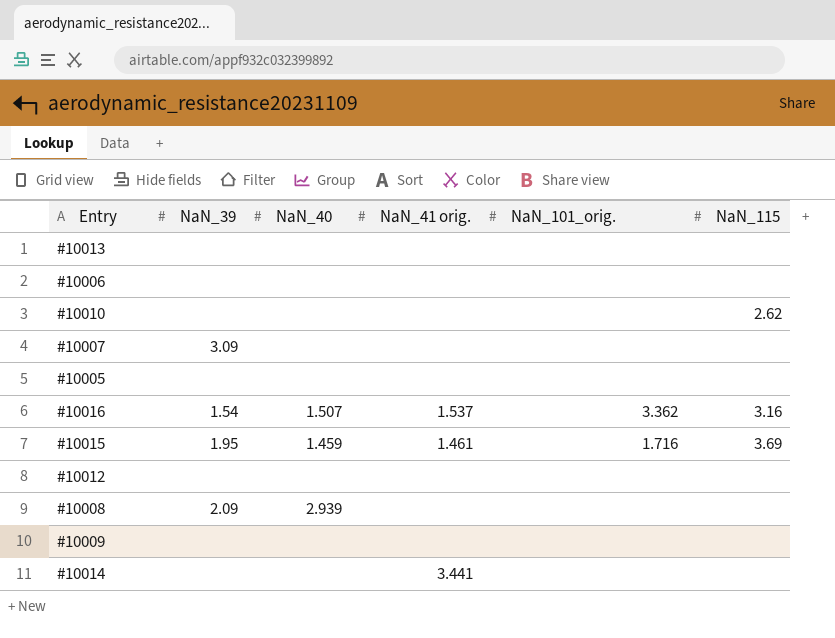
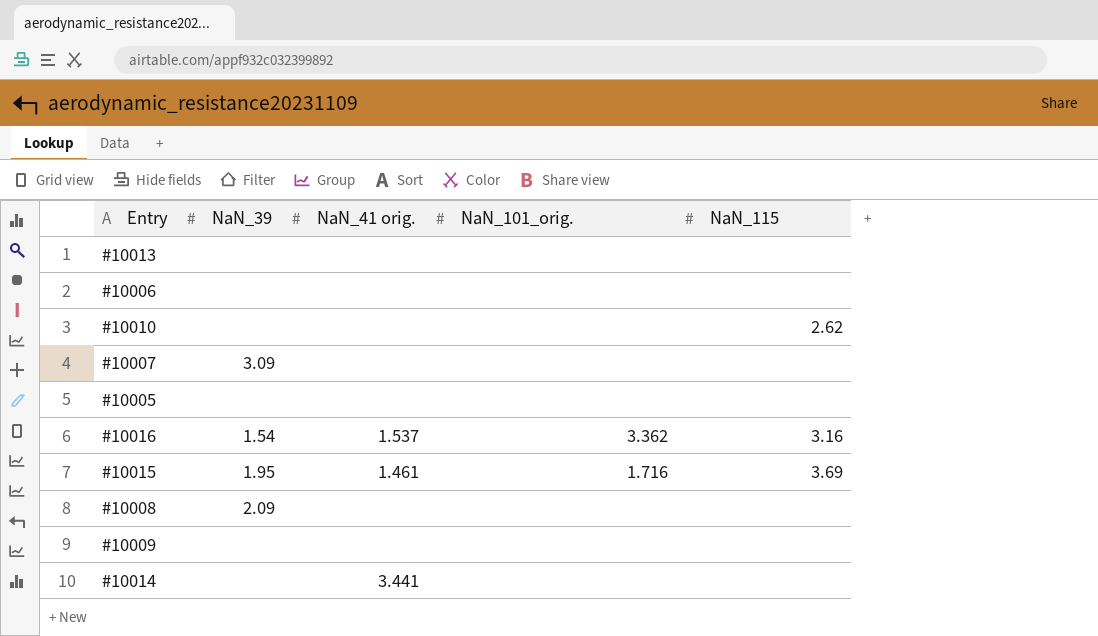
column NaN_40 | position: 3 -> none
row #10012: none | none | none | none | none -> none

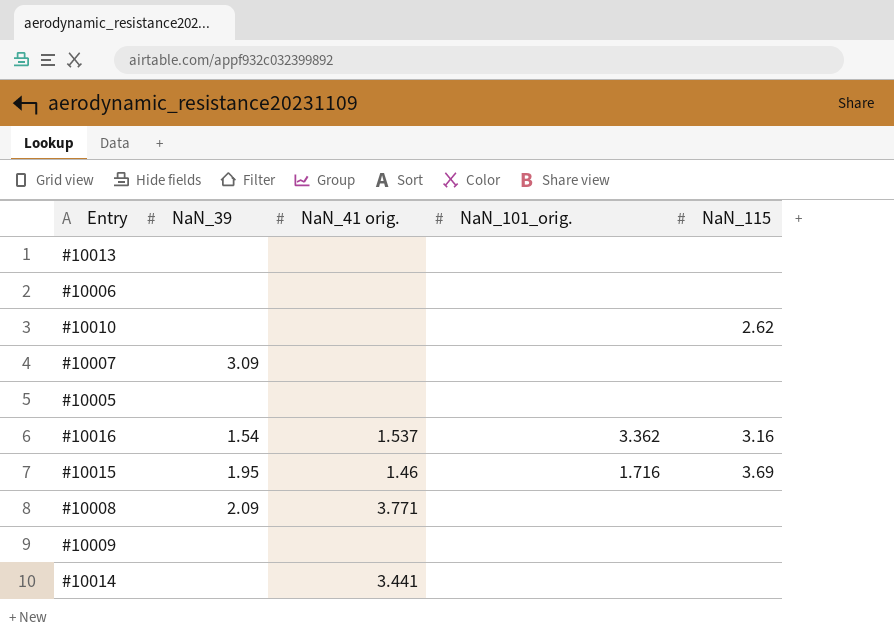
#10015 | NaN_41 orig.: 1.461 -> 1.46
#10008 | NaN_41 orig.: none -> 3.771

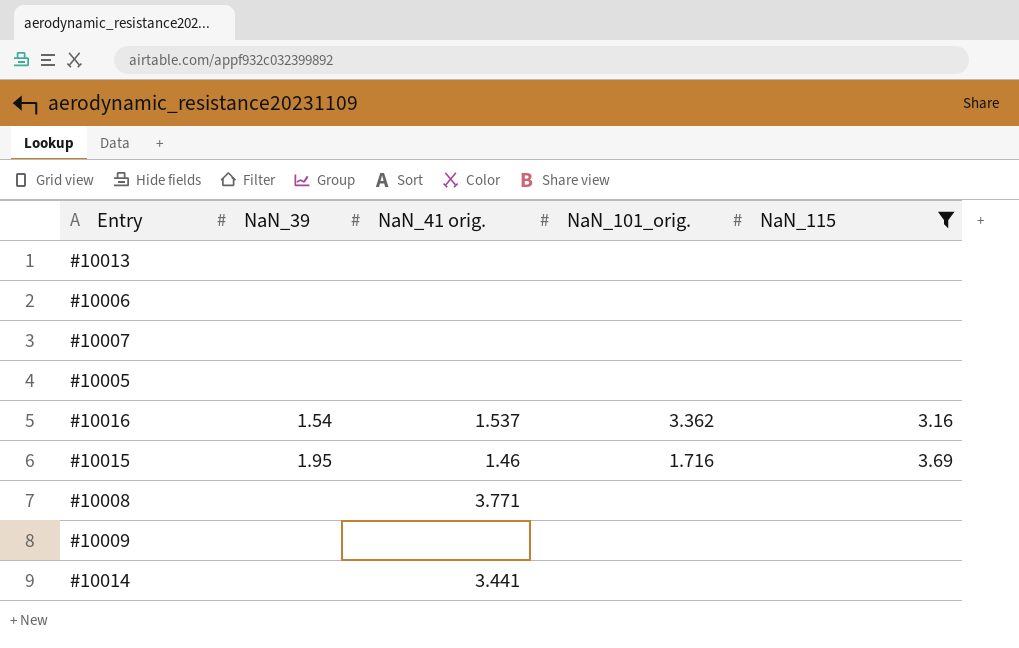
filter: none -> NaN_115 != 2.62
#10007 | NaN_39: 3.09 -> none
#10008 | NaN_39: 2.09 -> none

